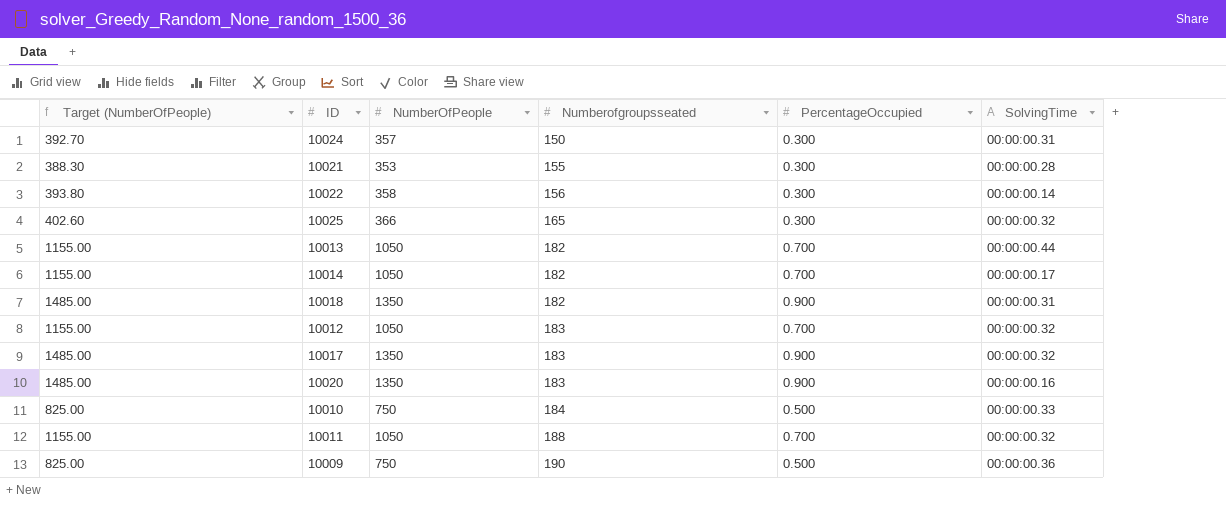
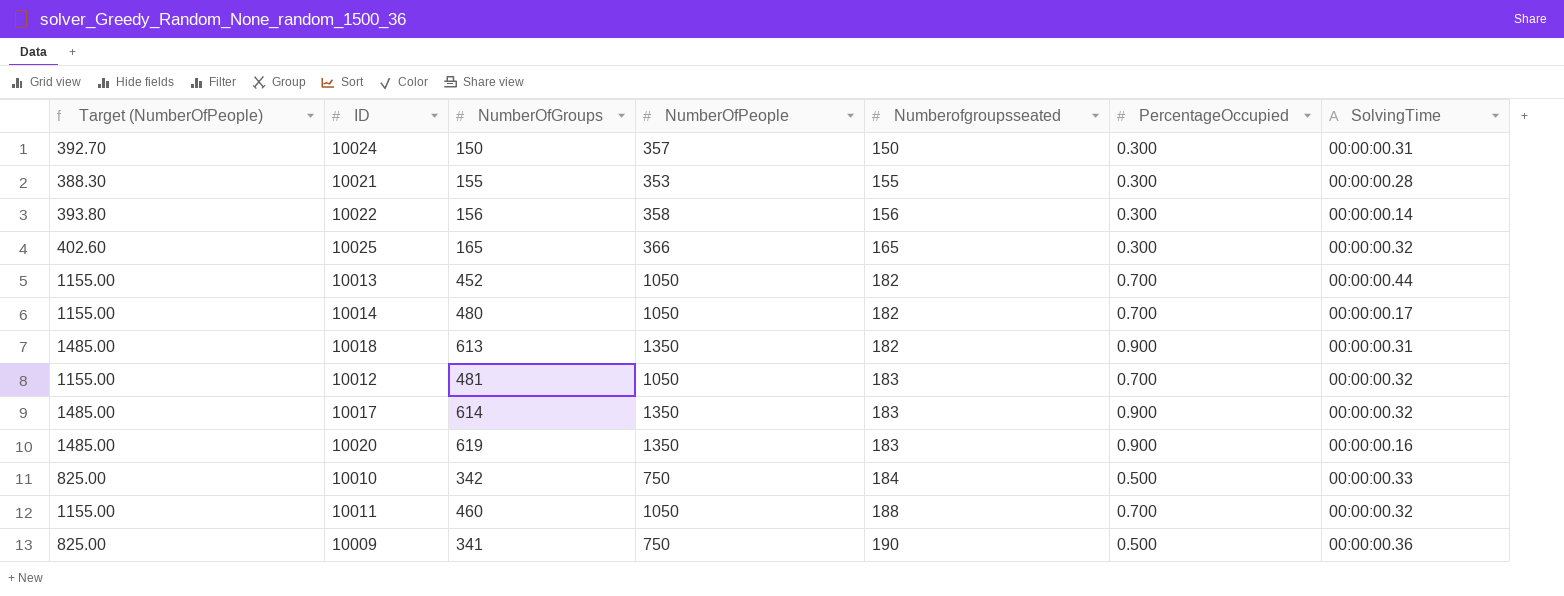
column NumberOfGroups | position: none -> 3

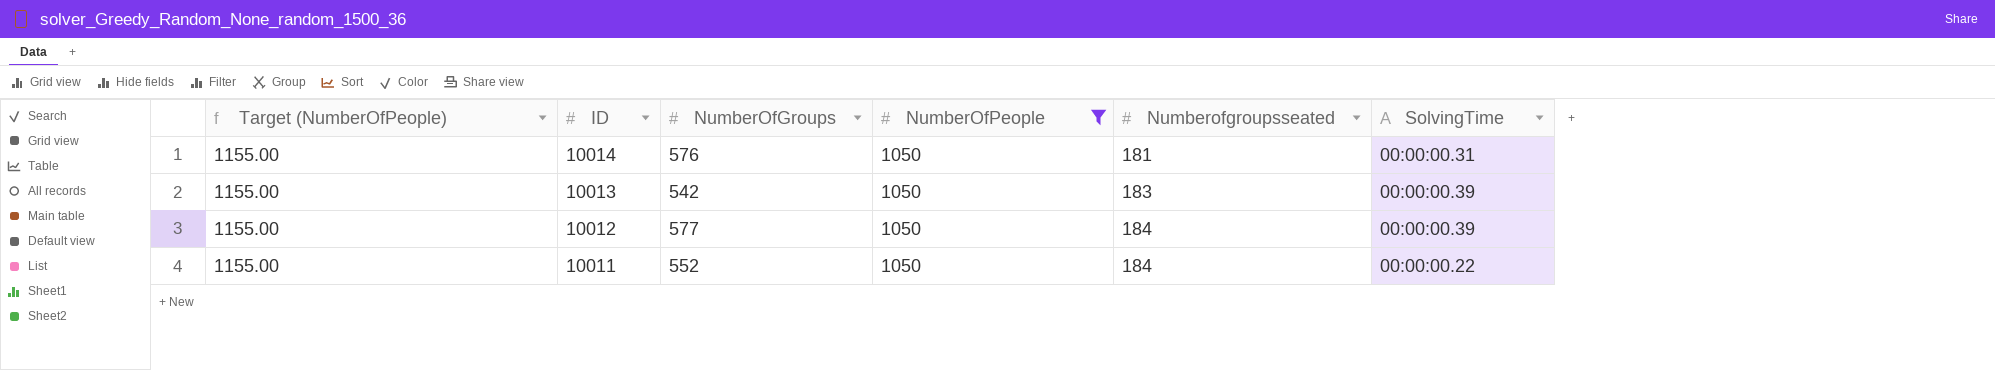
filter: none -> NumberOfPeople = 1050
row order: Numberofgroupsseated ascending -> ID descending
column PercentageOccupied | position: 6 -> none
10014 | NumberOfGroups: 480 -> 576
10014 | Numberofgroupsseated: 182 -> 181
10014 | SolvingTime: 00:00:00.17 -> 00:00:00.31
10013 | NumberOfGroups: 452 -> 542
10013 | Numberofgroupsseated: 182 -> 183
10013 | SolvingTime: 00:00:00.44 -> 00:00:00.39
10012 | NumberOfGroups: 481 -> 577
10012 | Numberofgroupsseated: 183 -> 184
10012 | SolvingTime: 00:00:00.32 -> 00:00:00.39
10011 | NumberOfGroups: 460 -> 552
10011 | Numberofgroupsseated: 188 -> 184
10011 | SolvingTime: 00:00:00.32 -> 00:00:00.22

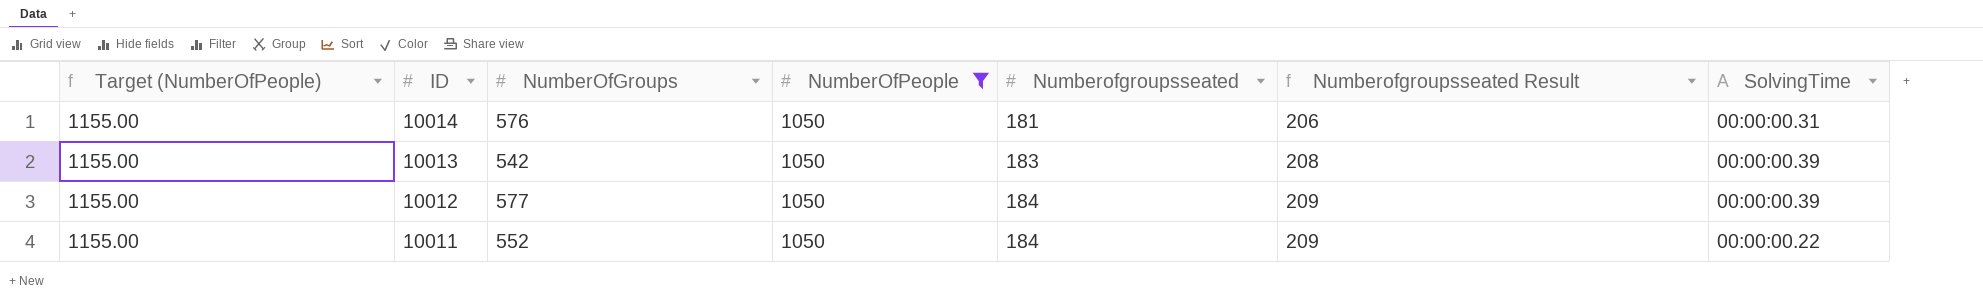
column Numberofgroupsseated Result | formula: none -> [Numberofgroupsseated] + 25

